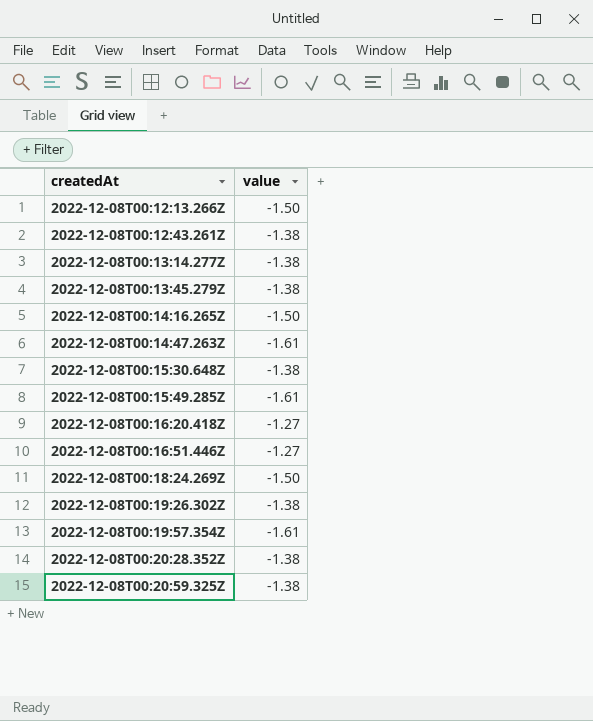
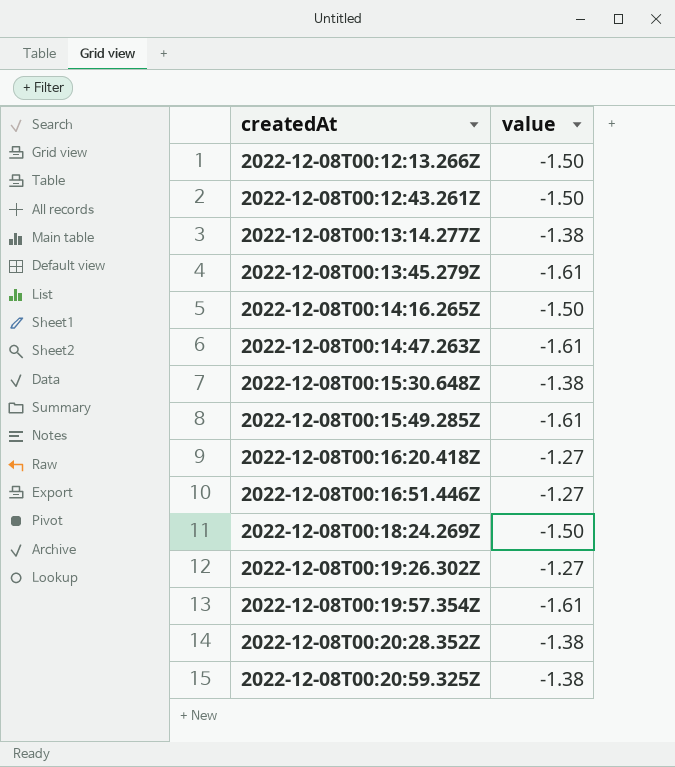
2022-12-08T00:12:43.261Z | value: -1.38 -> -1.50
2022-12-08T00:13:45.279Z | value: -1.38 -> -1.61
2022-12-08T00:19:26.302Z | value: -1.38 -> -1.27

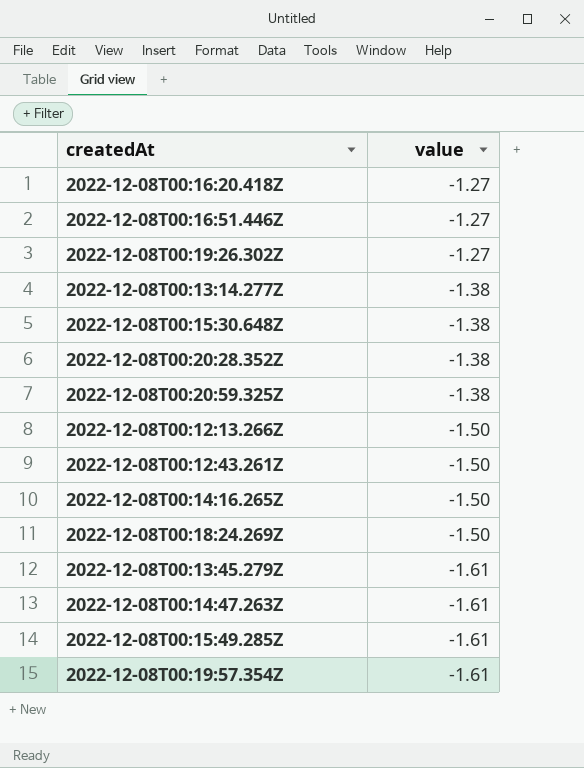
row order: createdAt ascending -> value descending

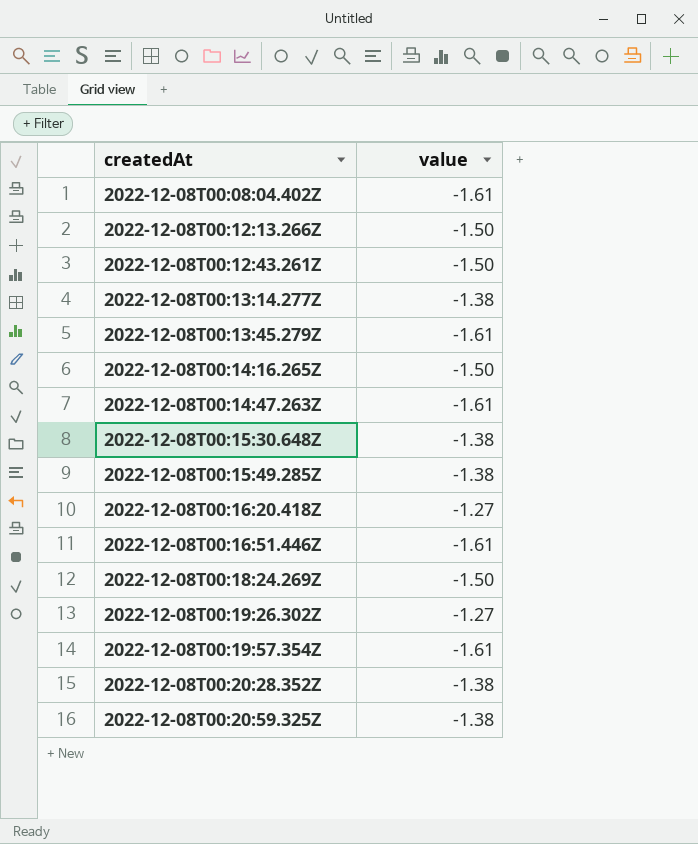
row order: value descending -> createdAt ascending
row 2022-12-08T00:08:04.402Z: none -> -1.61
2022-12-08T00:15:49.285Z | value: -1.61 -> -1.38
2022-12-08T00:16:51.446Z | value: -1.27 -> -1.61

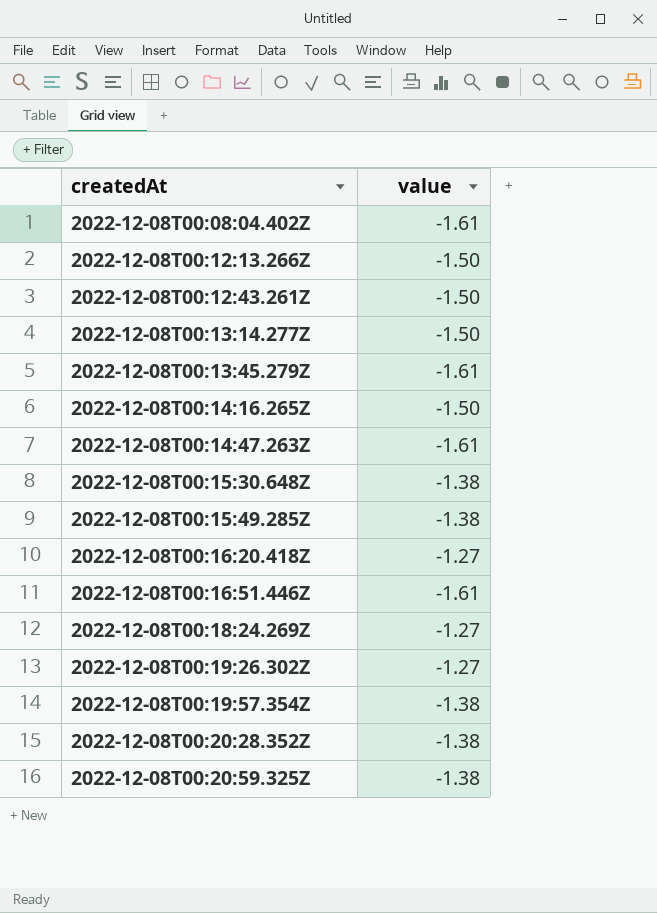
2022-12-08T00:13:14.277Z | value: -1.38 -> -1.50
2022-12-08T00:18:24.269Z | value: -1.50 -> -1.27
2022-12-08T00:19:57.354Z | value: -1.61 -> -1.38

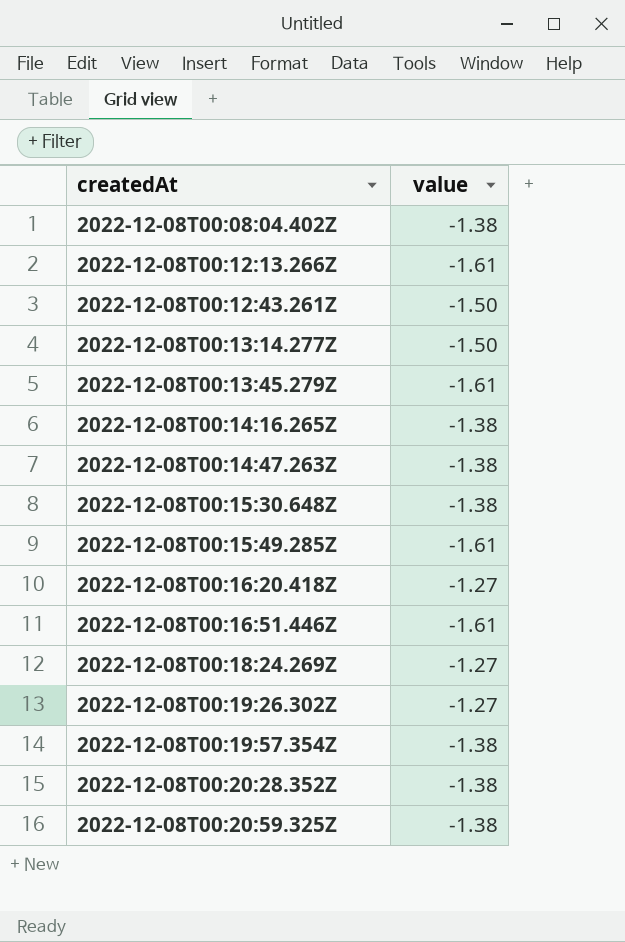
2022-12-08T00:08:04.402Z | value: -1.61 -> -1.38
2022-12-08T00:12:13.266Z | value: -1.50 -> -1.61
2022-12-08T00:14:16.265Z | value: -1.50 -> -1.38
2022-12-08T00:14:47.263Z | value: -1.61 -> -1.38
2022-12-08T00:15:49.285Z | value: -1.38 -> -1.61

